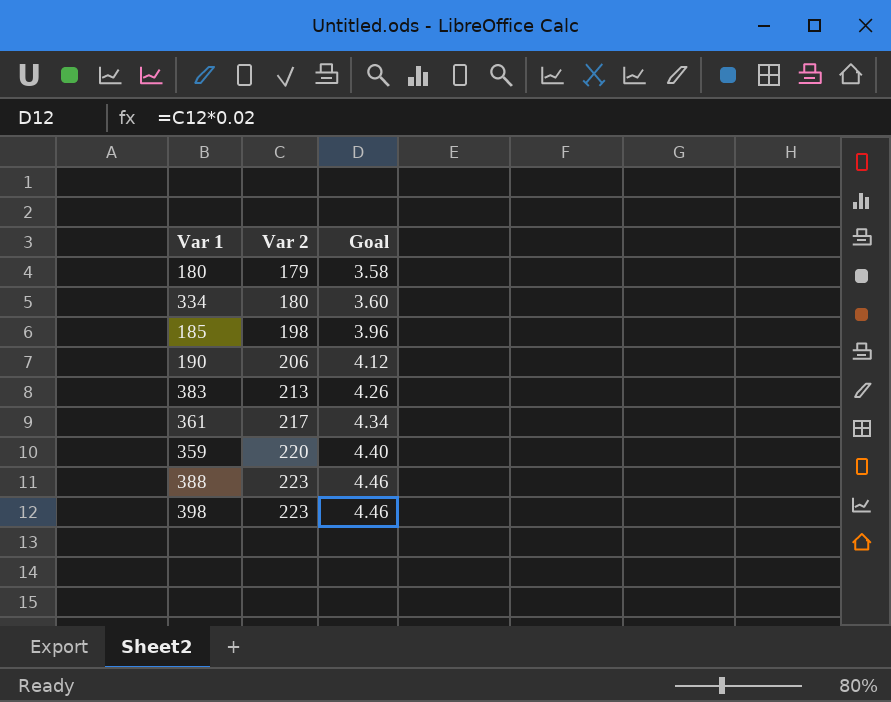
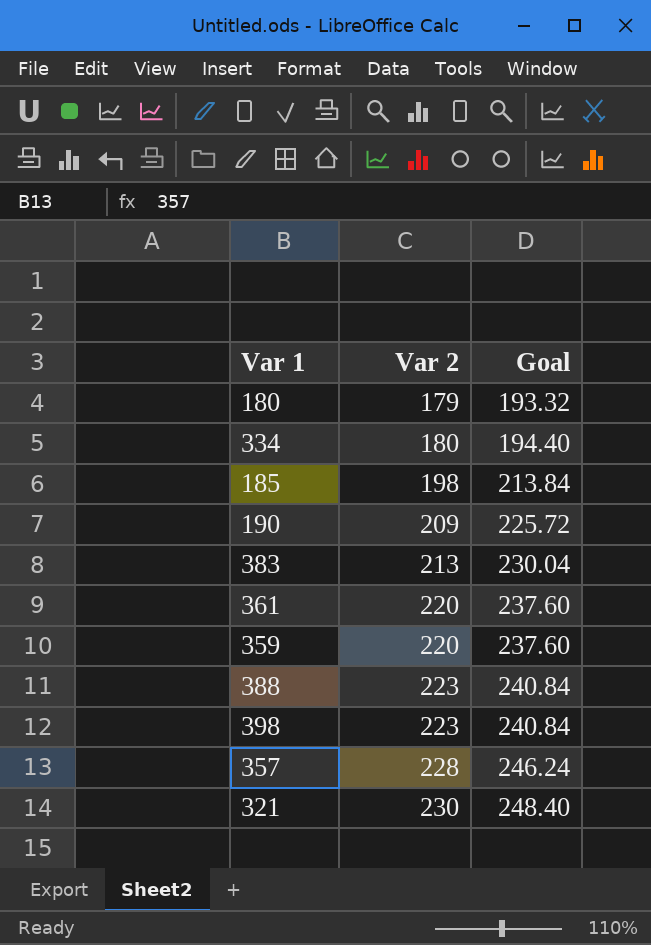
column Goal | formula: [Var 2] * 0.02 -> [Var 2] * 1.08
190 | Var 2: 206 -> 209
361 | Var 2: 217 -> 220
row 357: none -> 228 | 246.24
row 321: none -> 230 | 248.40

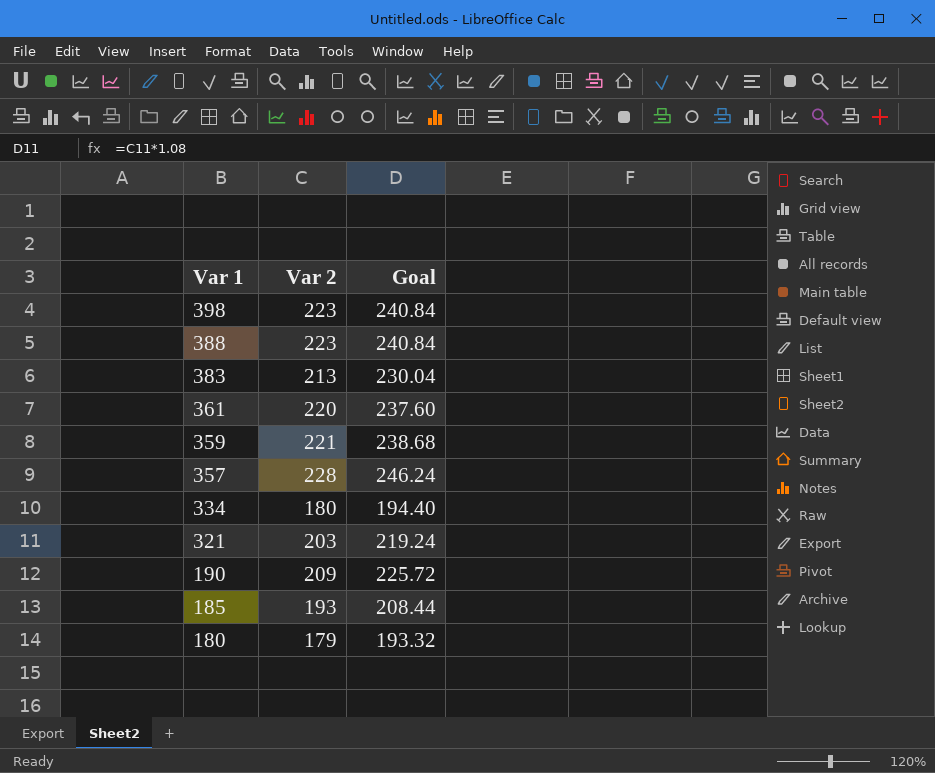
row order: Var 2 ascending -> Var 1 descending
359 | Var 2: 220 -> 221
359 | Goal: 237.60 -> 238.68
321 | Var 2: 230 -> 203
321 | Goal: 248.40 -> 219.24
185 | Var 2: 198 -> 193
185 | Goal: 213.84 -> 208.44

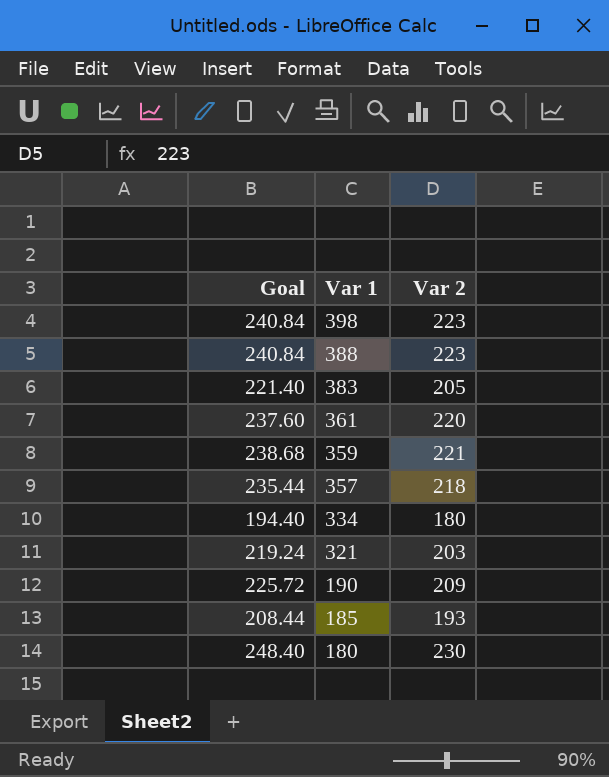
column Goal | position: 3 -> 1
383 | Goal: 230.04 -> 221.40
383 | Var 2: 213 -> 205
357 | Goal: 246.24 -> 235.44
357 | Var 2: 228 -> 218
180 | Goal: 193.32 -> 248.40
180 | Var 2: 179 -> 230

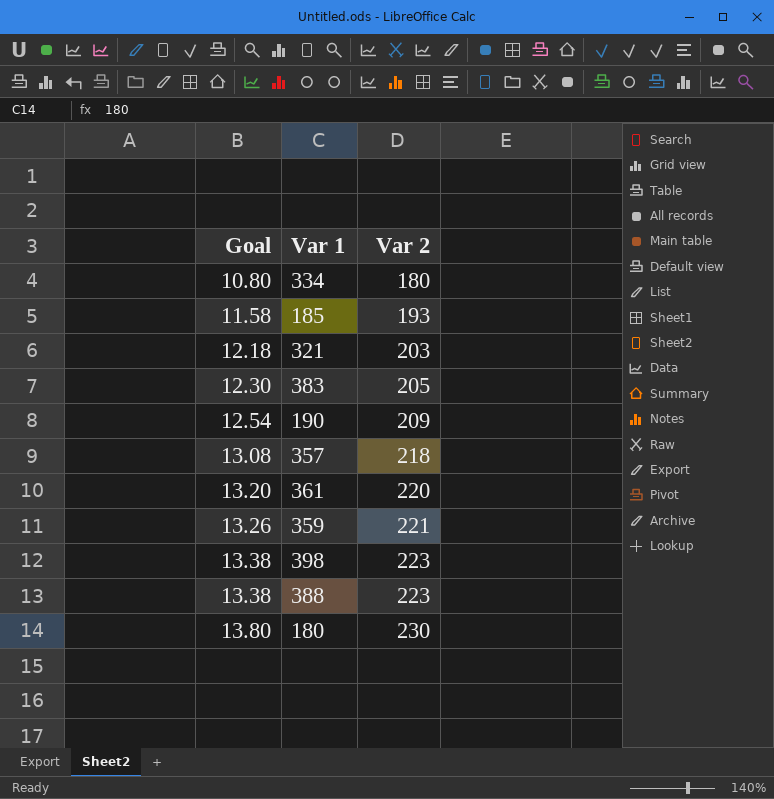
row order: Var 1 descending -> Goal ascending
column Goal | formula: [Var 2] * 1.08 -> [Var 2] * 0.06

